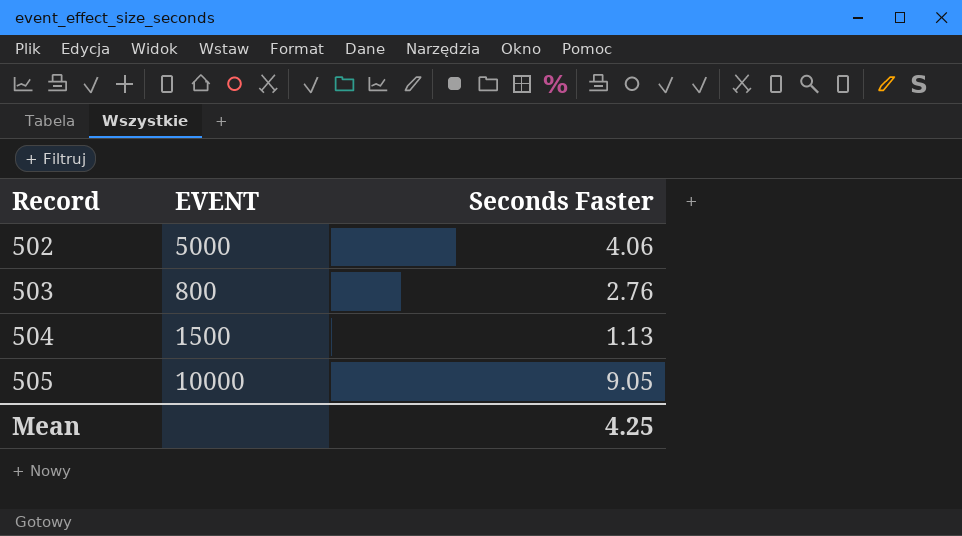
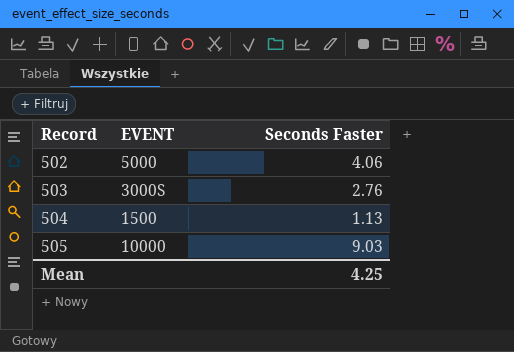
503 | EVENT: 800 -> 3000S
505 | Seconds Faster: 9.05 -> 9.03

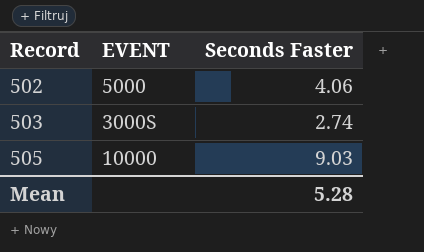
row 504: 1500 | 1.13 -> none
503 | Seconds Faster: 2.76 -> 2.74
Mean | Seconds Faster: 4.25 -> 5.28

